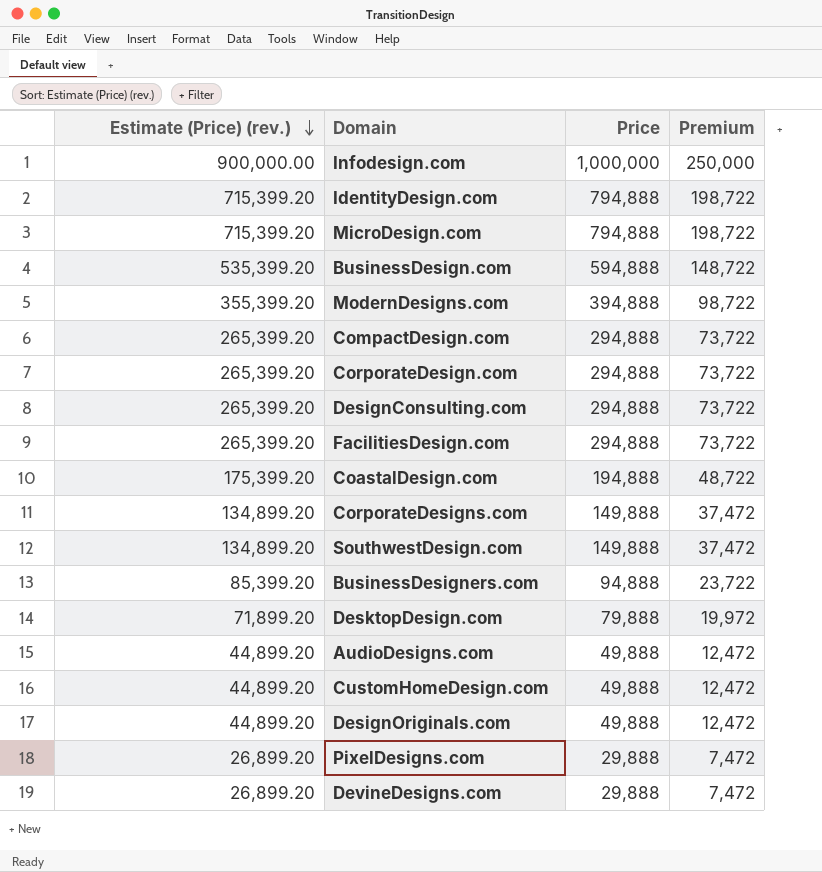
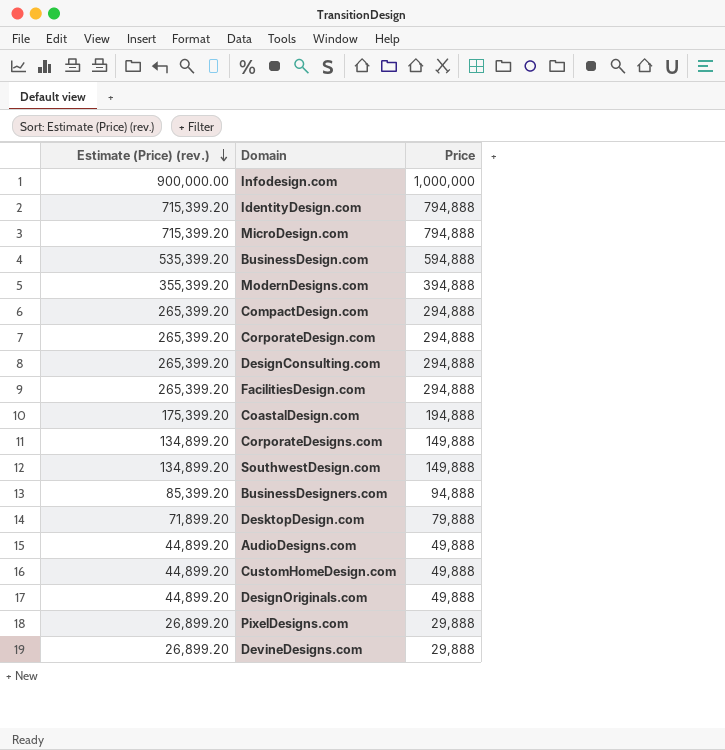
column Premium | formula: [Price] * 0.25 -> none

